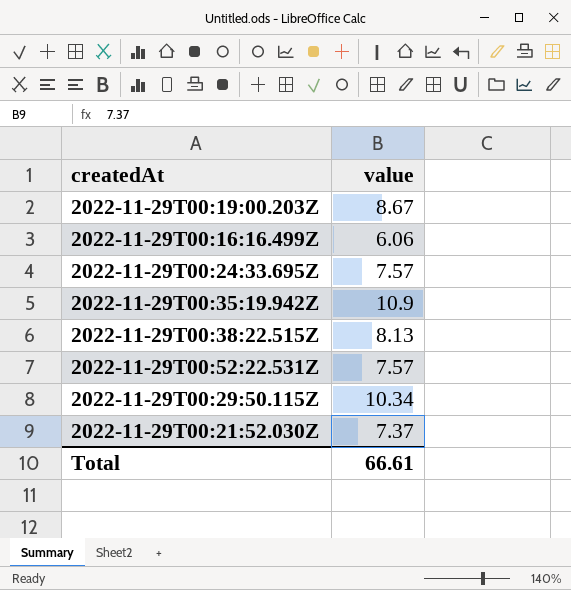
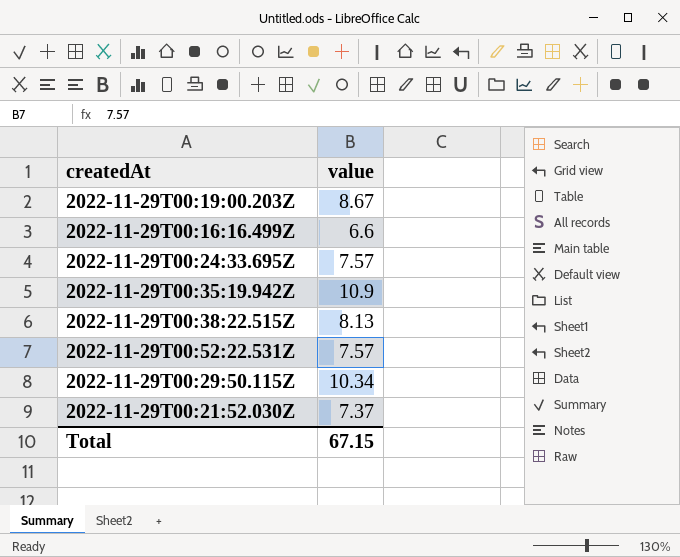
2022-11-29T00:16:16.499Z | value: 6.06 -> 6.6
Total | value: 66.61 -> 67.15

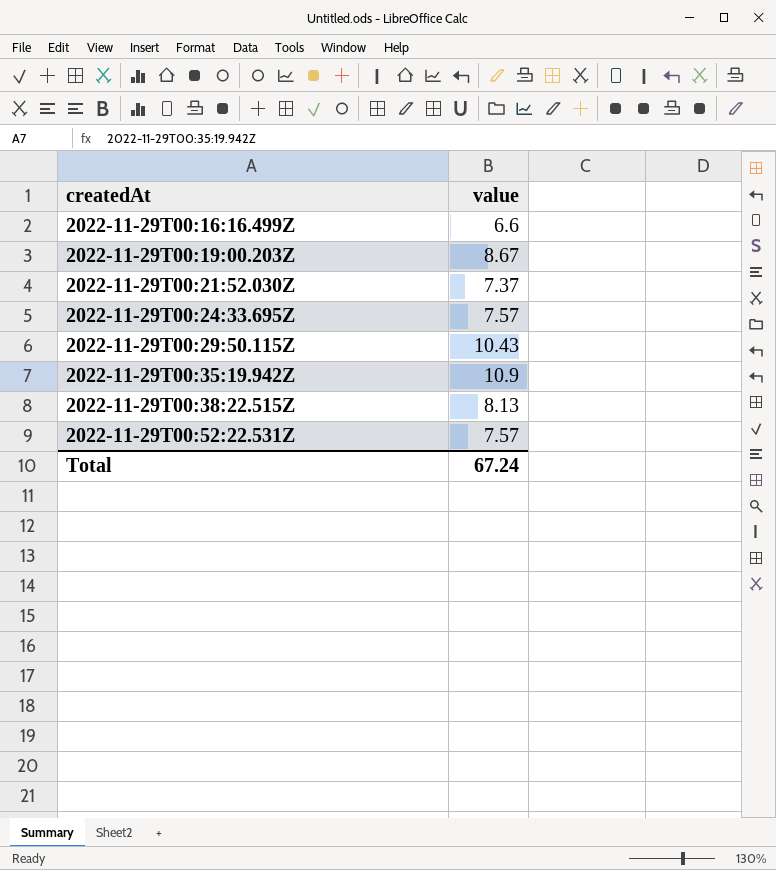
row order: none -> createdAt ascending
2022-11-29T00:29:50.115Z | value: 10.34 -> 10.43
Total | value: 67.15 -> 67.24

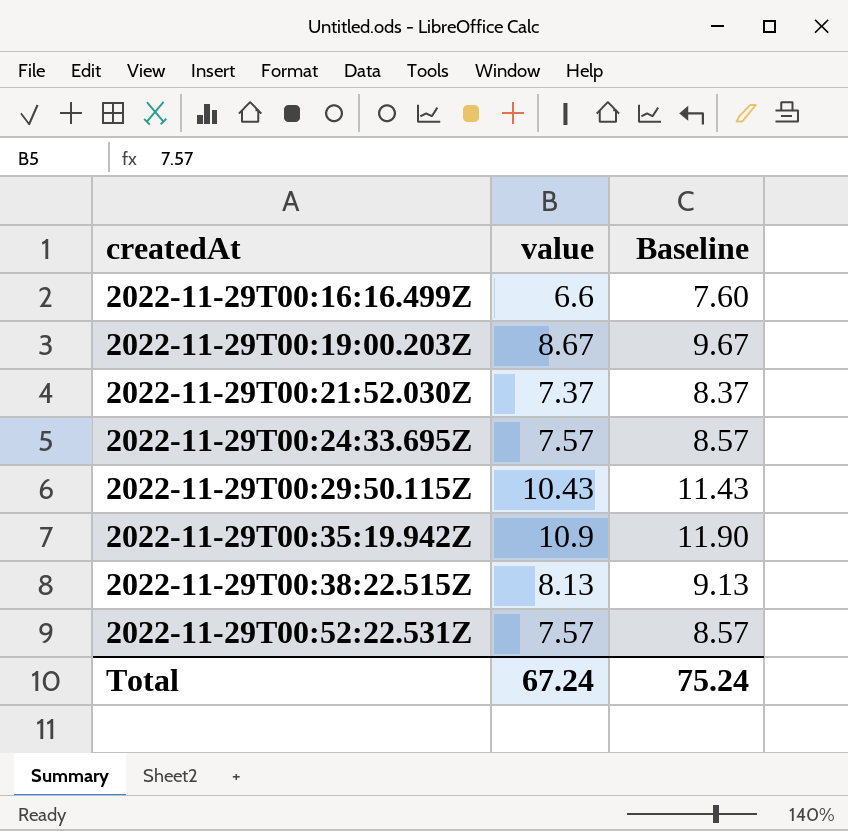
column Baseline | formula: none -> [value] + 1

